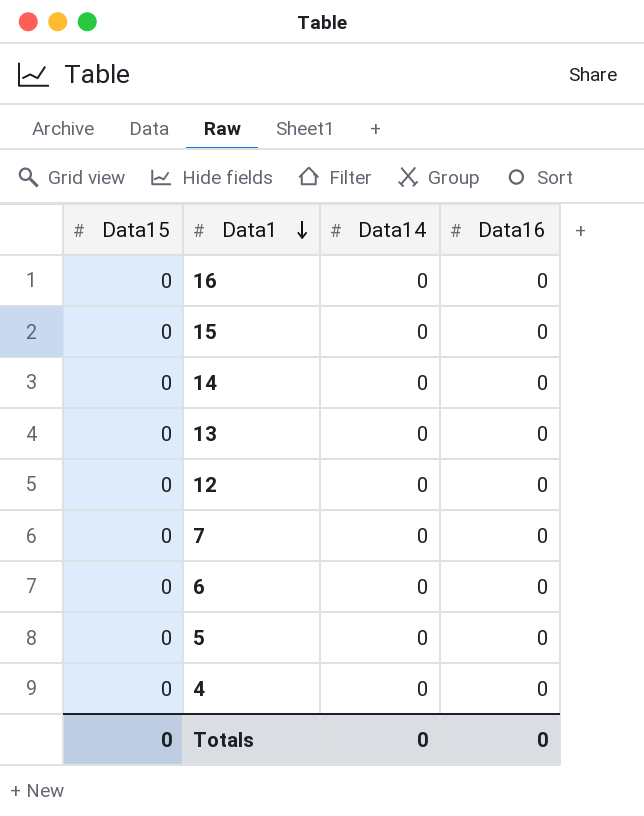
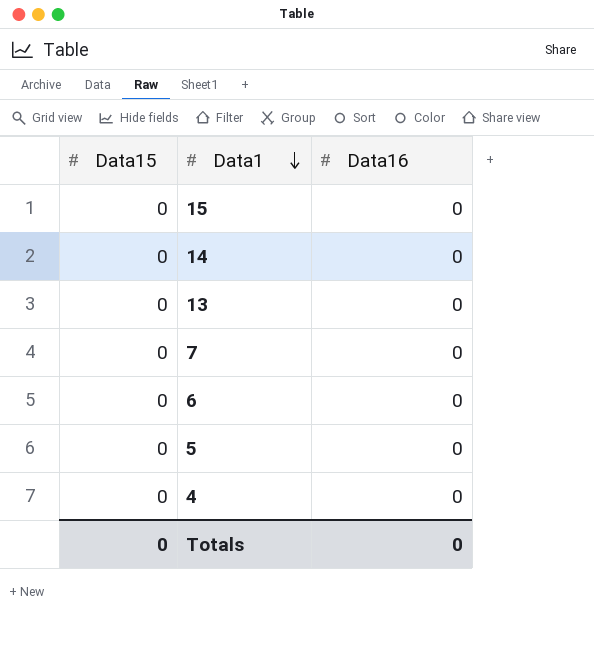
column Data14 | position: 3 -> none
row 16: 0 | 0 | 0 -> none
row 12: 0 | 0 | 0 -> none

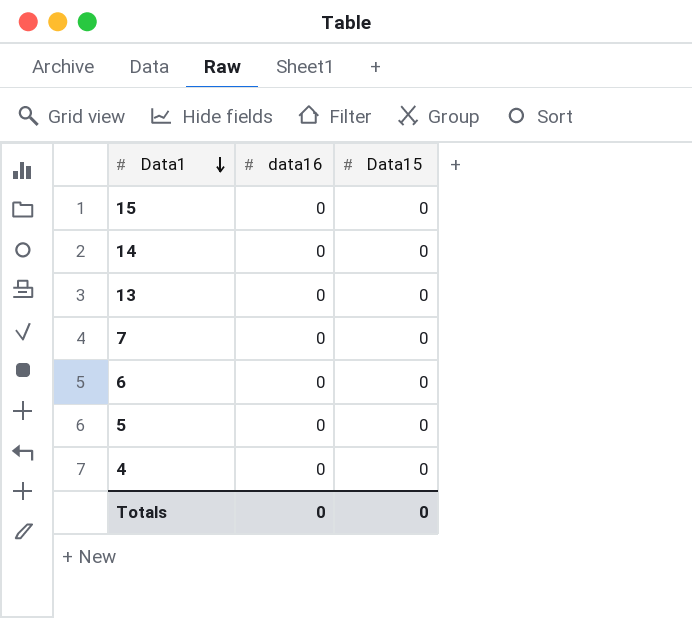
column name: Data16 -> data16
column Data15 | position: 1 -> 3

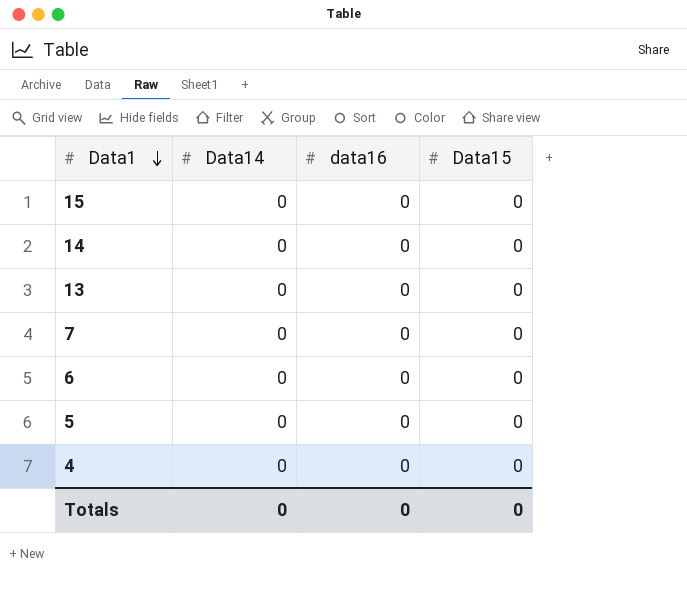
column Data14 | position: none -> 2

